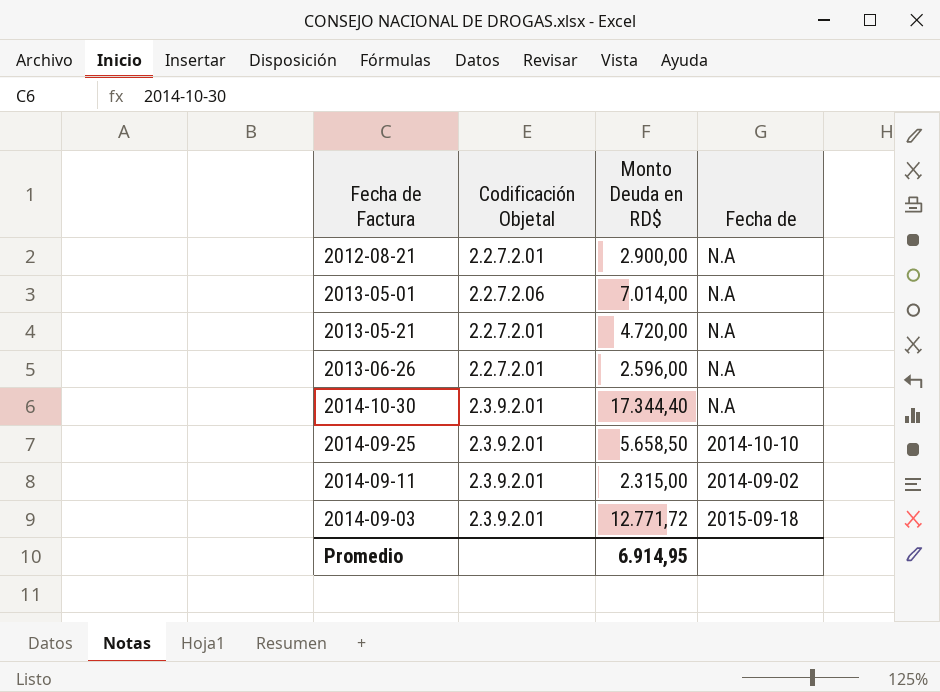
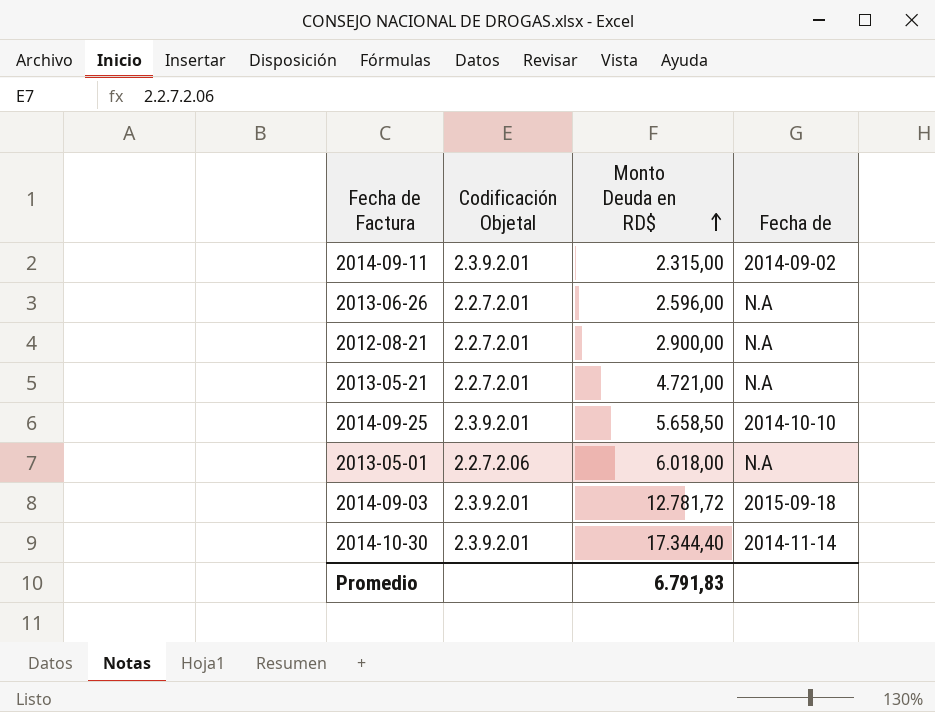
row order: none -> Monto Deuda en RD$ ascending
2013-05-21 | Monto Deuda en RD$: 4.720,00 -> 4.721,00
2013-05-01 | Monto Deuda en RD$: 7.014,00 -> 6.018,00
2014-09-03 | Monto Deuda en RD$: 12.771,72 -> 12.781,72
2014-10-30 | Fecha de: N.A -> 2014-11-14
Promedio | Monto Deuda en RD$: 6.914,95 -> 6.791,83

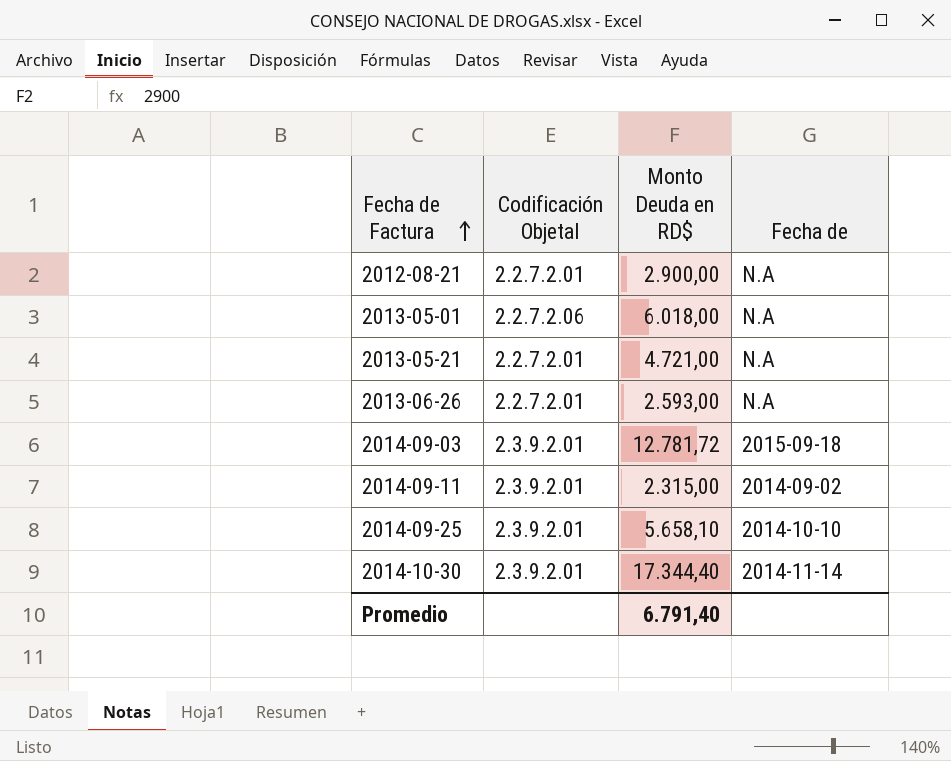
row order: Monto Deuda en RD$ ascending -> Fecha de Factura ascending
2013-06-26 | Monto Deuda en RD$: 2.596,00 -> 2.593,00
2014-09-25 | Monto Deuda en RD$: 5.658,50 -> 5.658,10
Promedio | Monto Deuda en RD$: 6.791,83 -> 6.791,40

